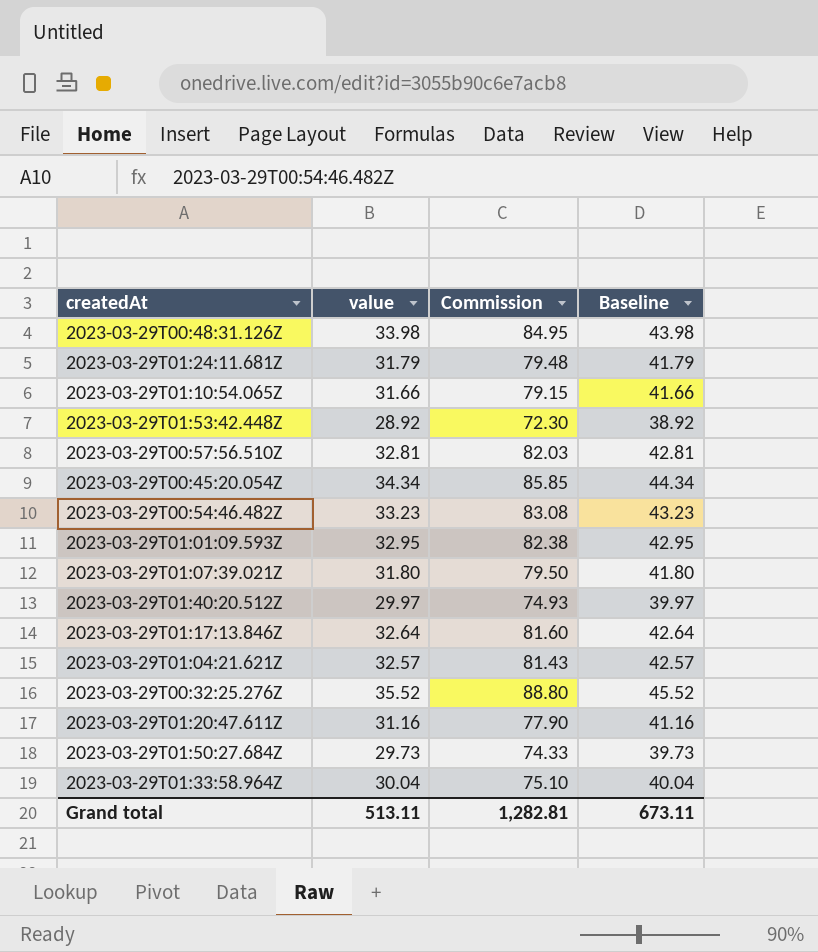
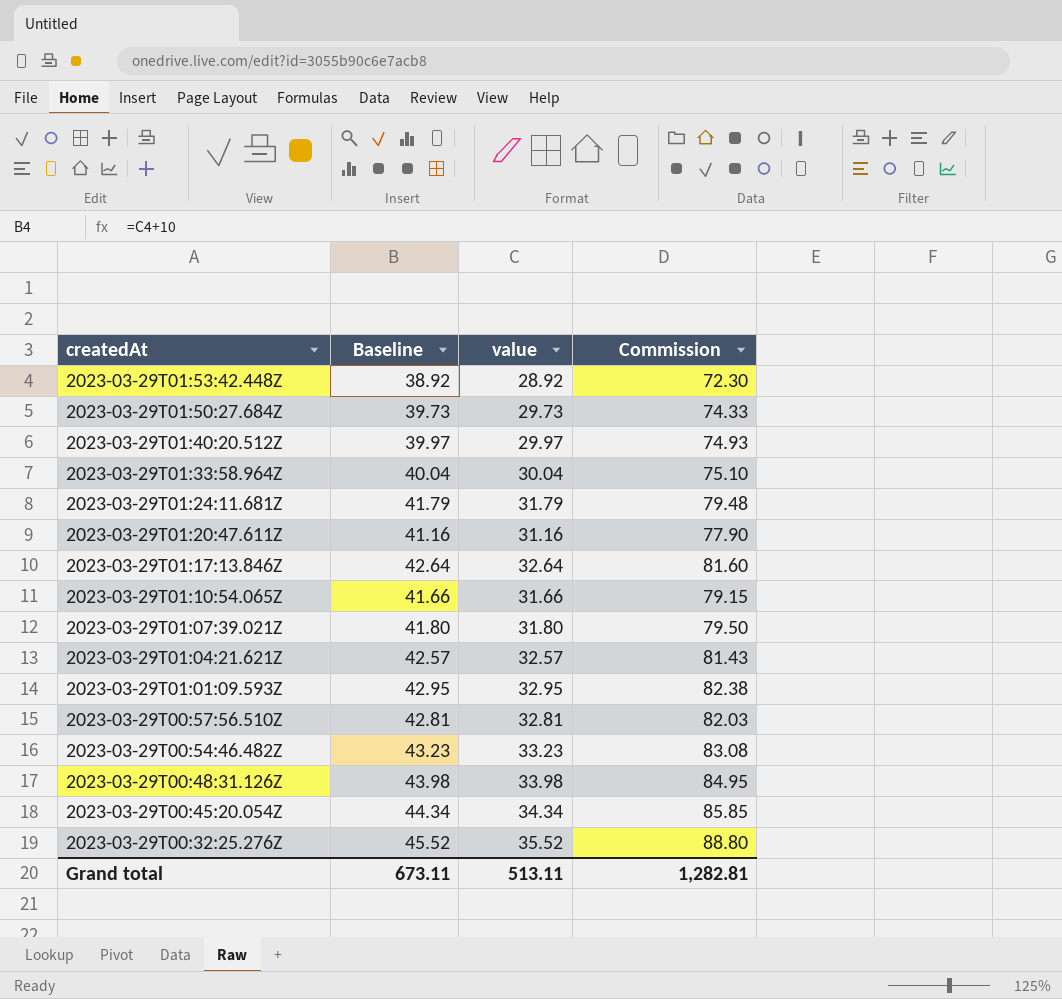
row order: none -> createdAt descending
column Baseline | position: 4 -> 2

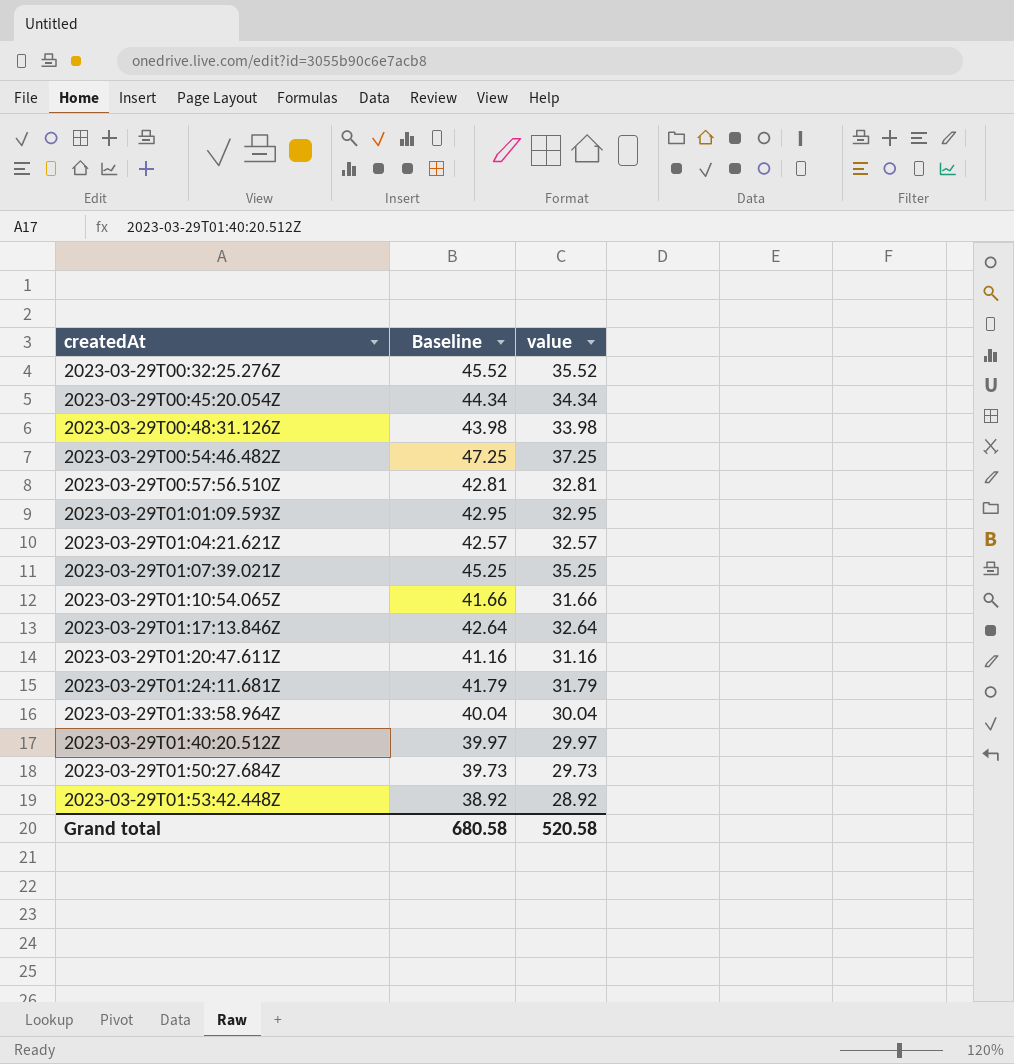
row order: createdAt descending -> createdAt ascending
column Commission | formula: [value] * 2.5 -> none
2023-03-29T00:54:46.482Z | Baseline: 43.23 -> 47.25
2023-03-29T00:54:46.482Z | value: 33.23 -> 37.25
2023-03-29T01:07:39.021Z | Baseline: 41.80 -> 45.25
2023-03-29T01:07:39.021Z | value: 31.80 -> 35.25
Grand total | Baseline: 673.11 -> 680.58
Grand total | value: 513.11 -> 520.58

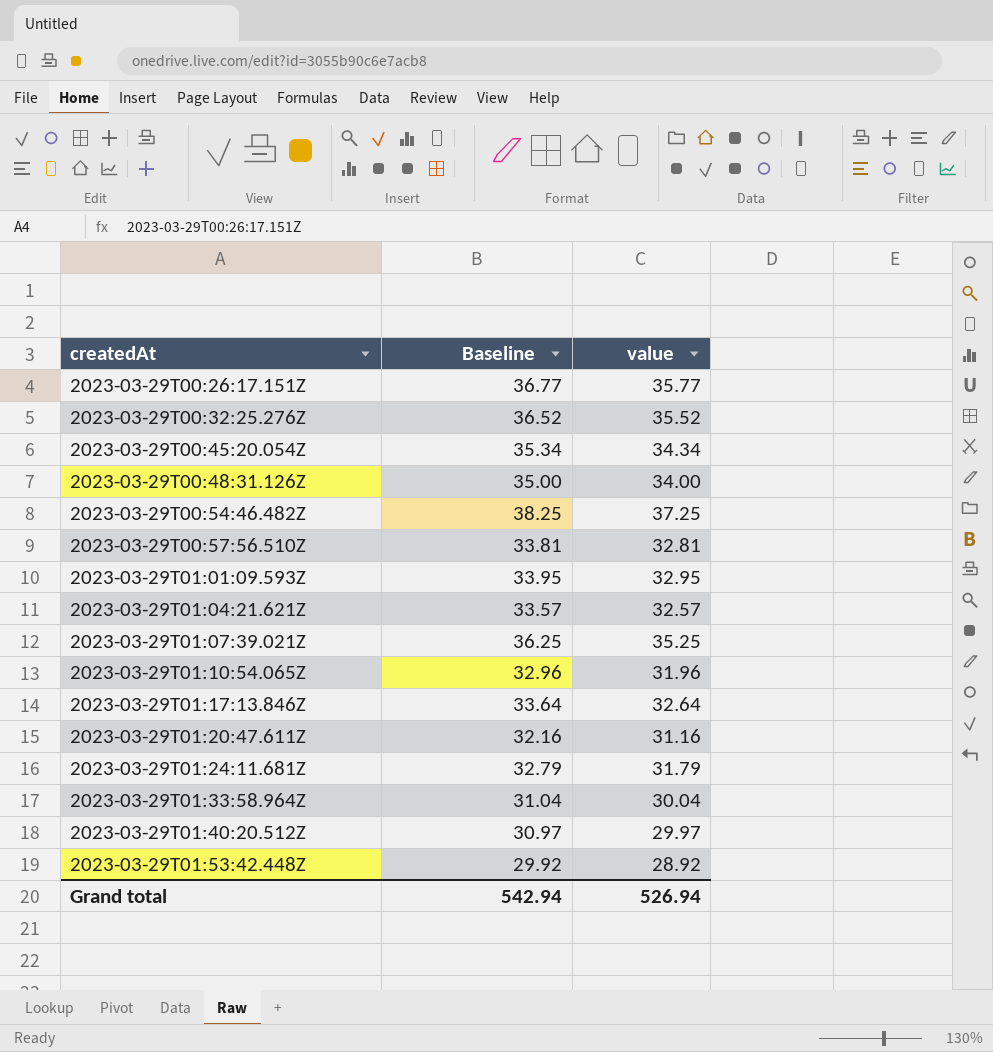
column Baseline | formula: [value] + 10 -> [value] + 1
row 2023-03-29T01:50:27.684Z: 39.73 | 29.73 -> none
row 2023-03-29T00:26:17.151Z: none -> 36.77 | 35.77
2023-03-29T00:48:31.126Z | value: 33.98 -> 34.00
2023-03-29T01:10:54.065Z | value: 31.66 -> 31.96
Grand total | Baseline: 680.58 -> 542.94
Grand total | value: 520.58 -> 526.94

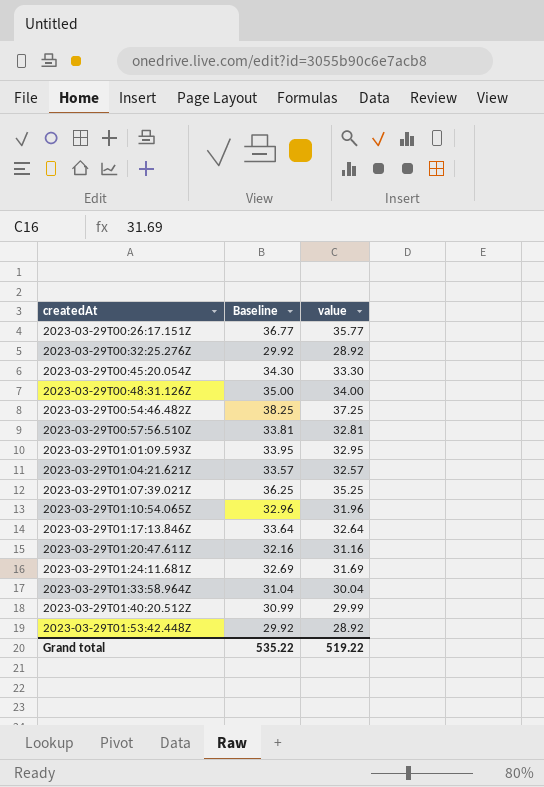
2023-03-29T00:32:25.276Z | Baseline: 36.52 -> 29.92
2023-03-29T00:32:25.276Z | value: 35.52 -> 28.92
2023-03-29T00:45:20.054Z | Baseline: 35.34 -> 34.30
2023-03-29T00:45:20.054Z | value: 34.34 -> 33.30
2023-03-29T01:24:11.681Z | Baseline: 32.79 -> 32.69
2023-03-29T01:24:11.681Z | value: 31.79 -> 31.69
2023-03-29T01:40:20.512Z | Baseline: 30.97 -> 30.99
2023-03-29T01:40:20.512Z | value: 29.97 -> 29.99
Grand total | Baseline: 542.94 -> 535.22
Grand total | value: 526.94 -> 519.22

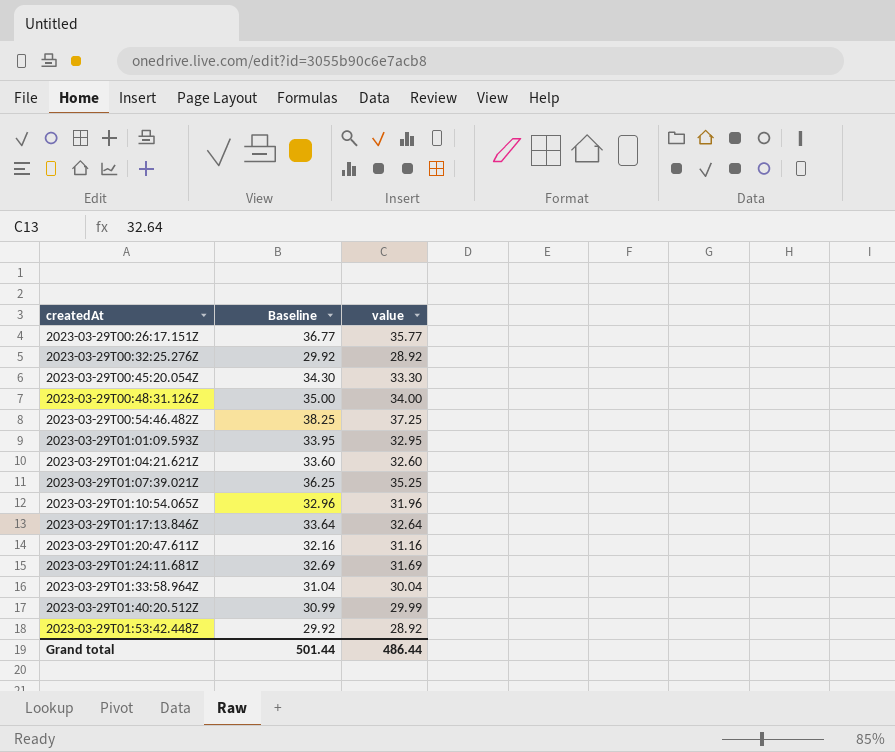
row 2023-03-29T00:57:56.510Z: 33.81 | 32.81 -> none
2023-03-29T01:04:21.621Z | Baseline: 33.57 -> 33.60
2023-03-29T01:04:21.621Z | value: 32.57 -> 32.60
Grand total | Baseline: 535.22 -> 501.44
Grand total | value: 519.22 -> 486.44

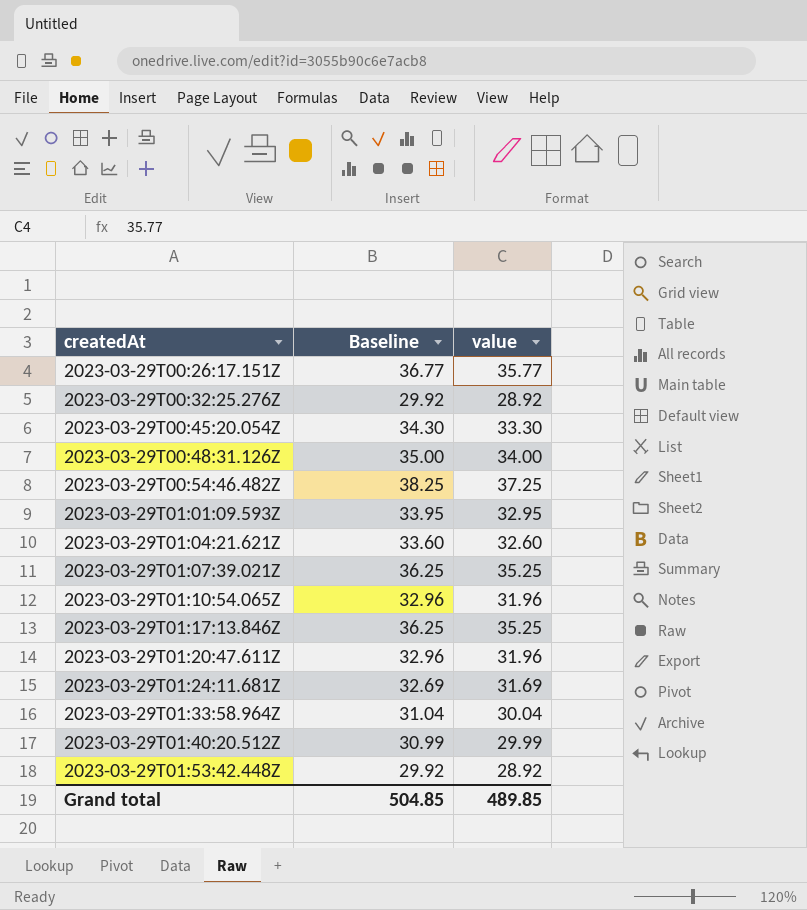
2023-03-29T01:17:13.846Z | Baseline: 33.64 -> 36.25
2023-03-29T01:17:13.846Z | value: 32.64 -> 35.25
2023-03-29T01:20:47.611Z | Baseline: 32.16 -> 32.96
2023-03-29T01:20:47.611Z | value: 31.16 -> 31.96
Grand total | Baseline: 501.44 -> 504.85
Grand total | value: 486.44 -> 489.85

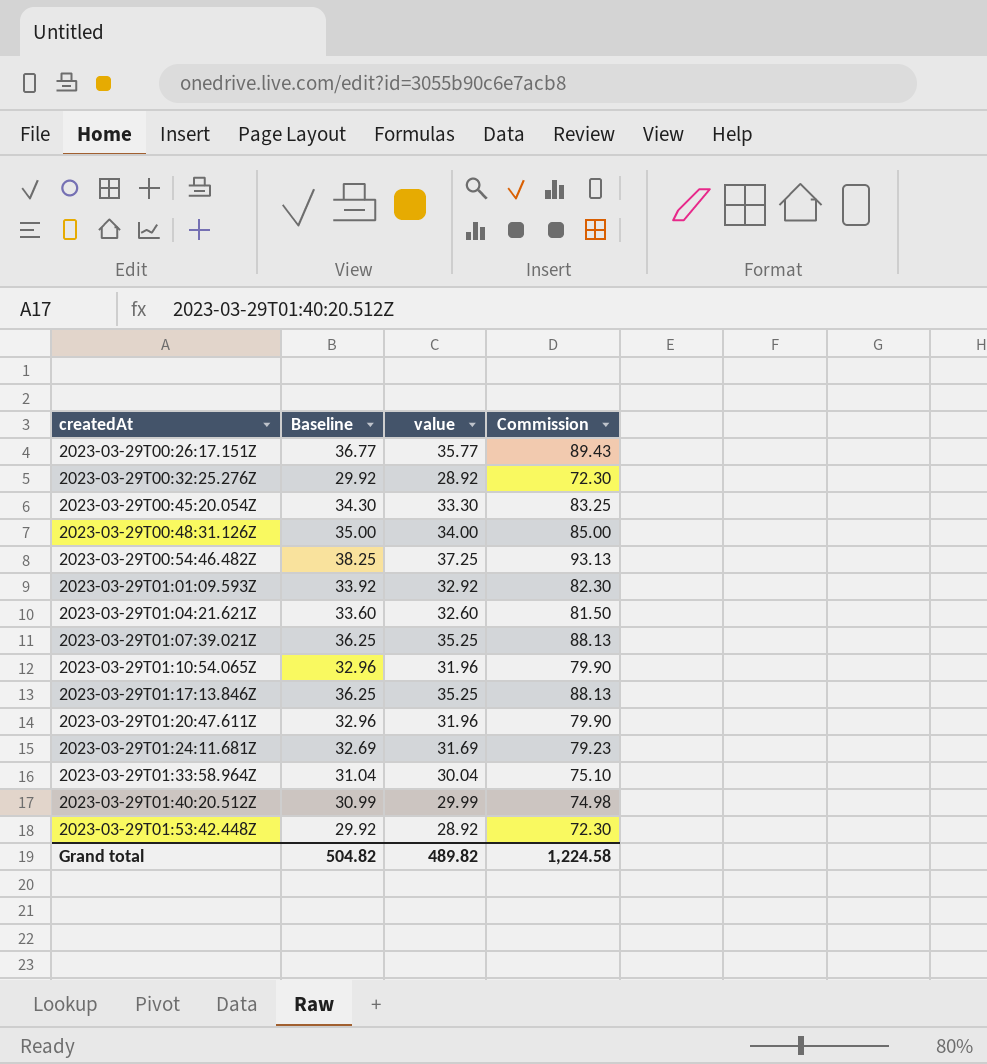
column Commission | formula: none -> [value] * 2.5
2023-03-29T01:01:09.593Z | Baseline: 33.95 -> 33.92
2023-03-29T01:01:09.593Z | value: 32.95 -> 32.92
Grand total | Baseline: 504.85 -> 504.82
Grand total | value: 489.85 -> 489.82

